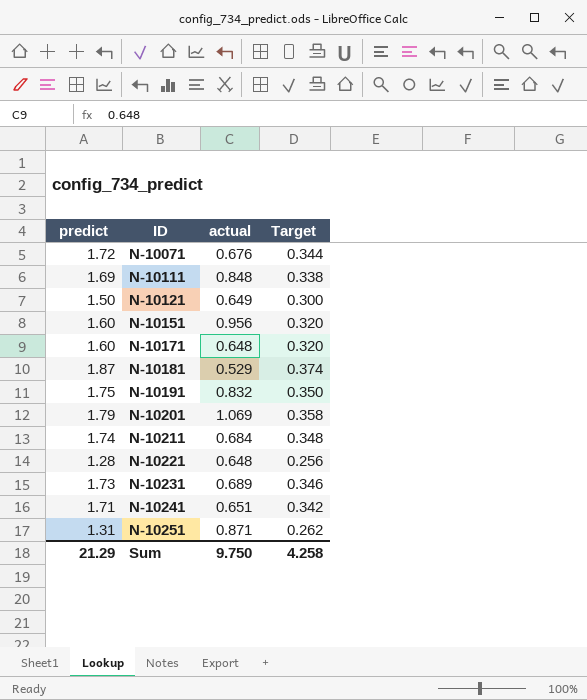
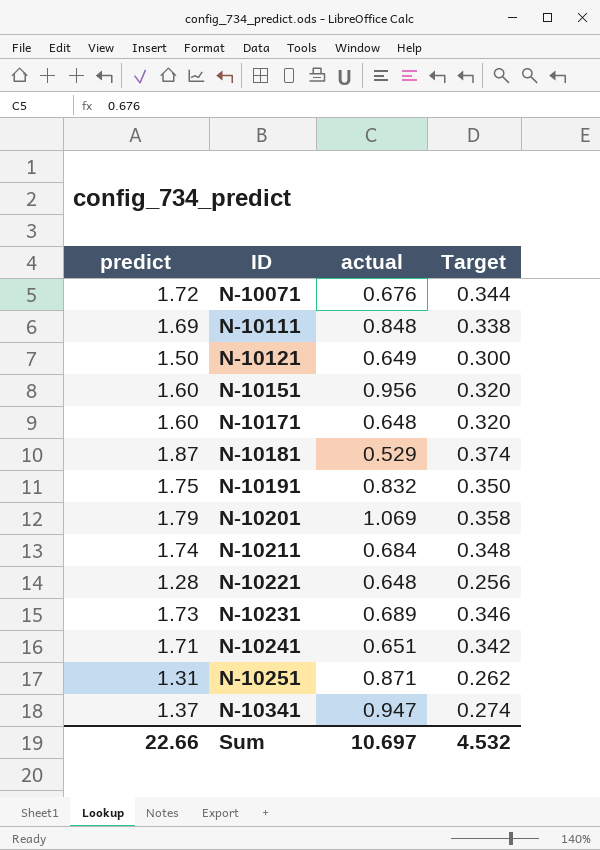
row N-10341: none -> 1.37 | 0.947 | 0.274
Sum | predict: 21.29 -> 22.66
Sum | actual: 9.750 -> 10.697
Sum | Target: 4.258 -> 4.532

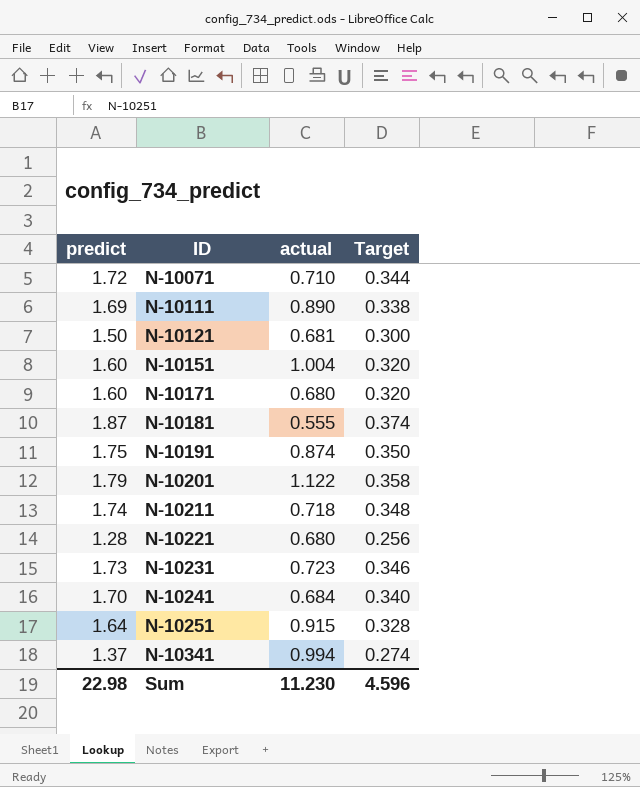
N-10071 | actual: 0.676 -> 0.710
N-10111 | actual: 0.848 -> 0.890
N-10121 | actual: 0.649 -> 0.681
N-10151 | actual: 0.956 -> 1.004
N-10171 | actual: 0.648 -> 0.680
N-10181 | actual: 0.529 -> 0.555
N-10191 | actual: 0.832 -> 0.874
N-10201 | actual: 1.069 -> 1.122
N-10211 | actual: 0.684 -> 0.718
N-10221 | actual: 0.648 -> 0.680
N-10231 | actual: 0.689 -> 0.723
N-10241 | predict: 1.71 -> 1.70
N-10241 | actual: 0.651 -> 0.684
N-10241 | Target: 0.342 -> 0.340
N-10251 | predict: 1.31 -> 1.64
N-10251 | actual: 0.871 -> 0.915
N-10251 | Target: 0.262 -> 0.328
N-10341 | actual: 0.947 -> 0.994
Sum | predict: 22.66 -> 22.98
Sum | actual: 10.697 -> 11.230
Sum | Target: 4.532 -> 4.596

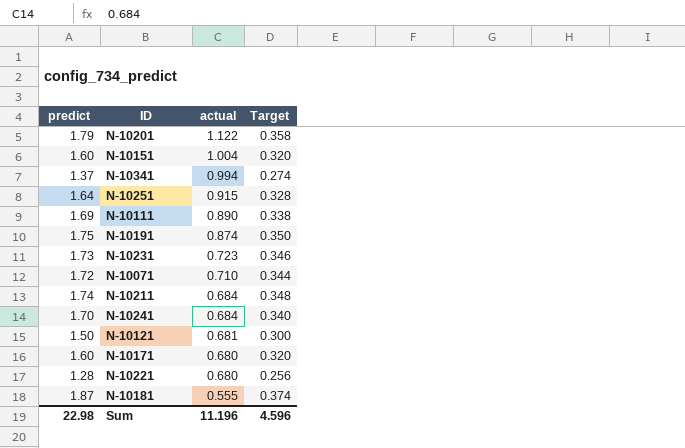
row order: ID ascending -> actual descending
N-10211 | actual: 0.718 -> 0.684
Sum | actual: 11.230 -> 11.196

